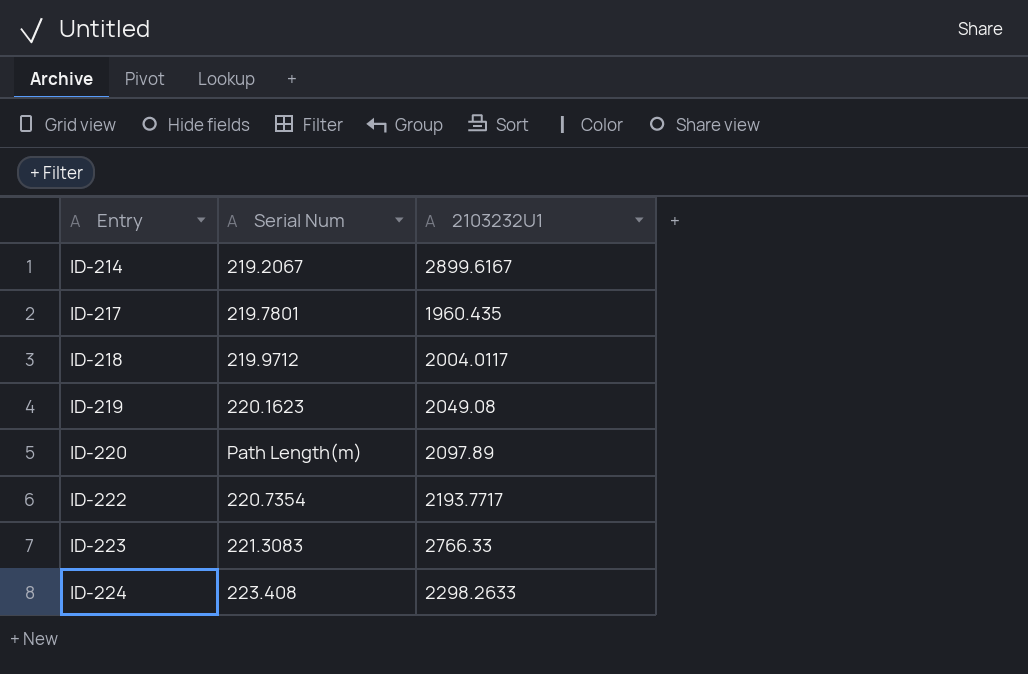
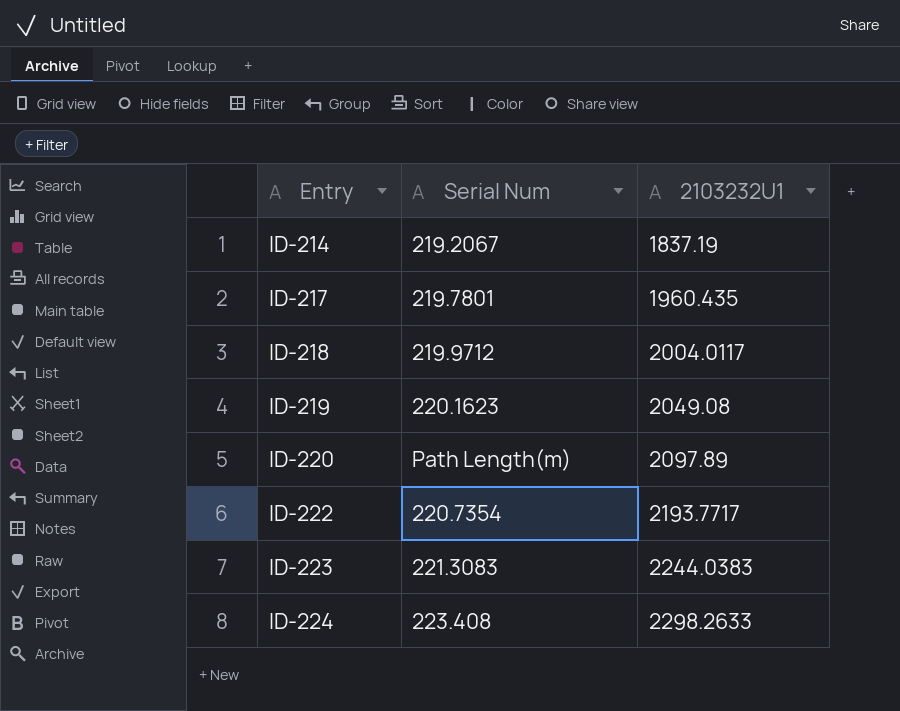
ID-214 | 2103232U1: 2899.6167 -> 1837.19
ID-223 | 2103232U1: 2766.33 -> 2244.0383

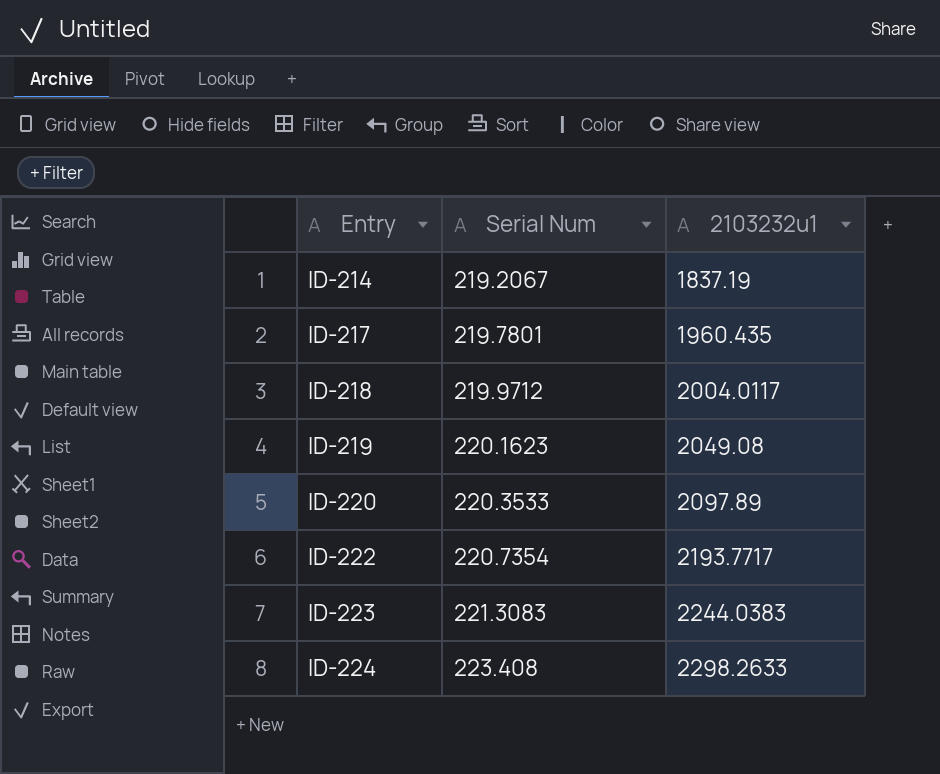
column name: 2103232U1 -> 2103232u1
ID-220 | Serial Num: Path Length(m) -> 220.3533

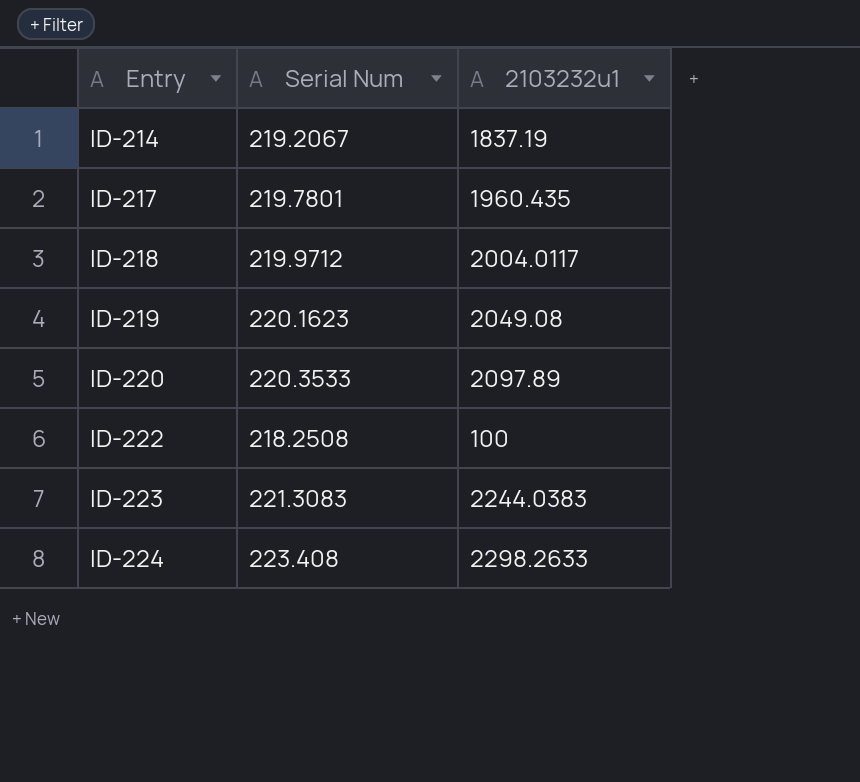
ID-222 | Serial Num: 220.7354 -> 218.2508
ID-222 | 2103232u1: 2193.7717 -> 100

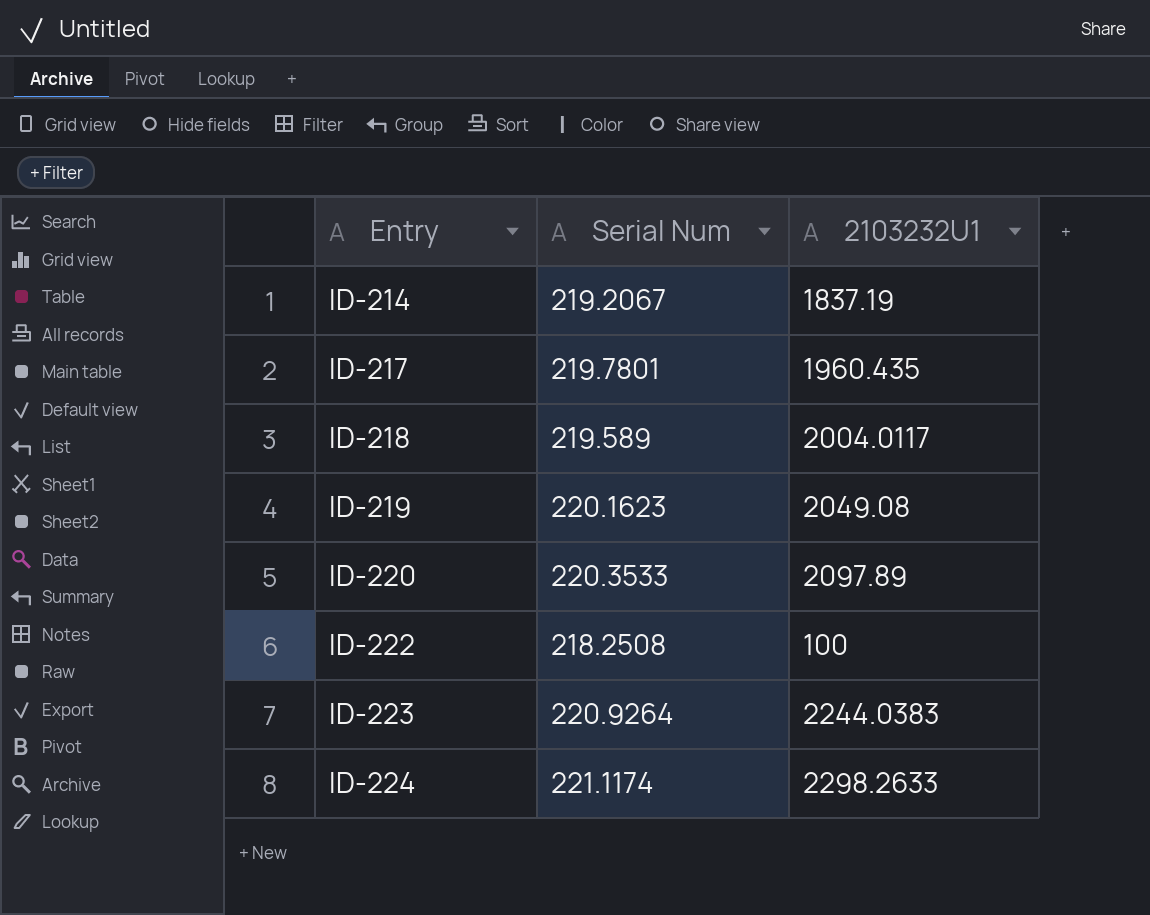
column name: 2103232u1 -> 2103232U1
ID-218 | Serial Num: 219.9712 -> 219.589
ID-223 | Serial Num: 221.3083 -> 220.9264
ID-224 | Serial Num: 223.408 -> 221.1174

